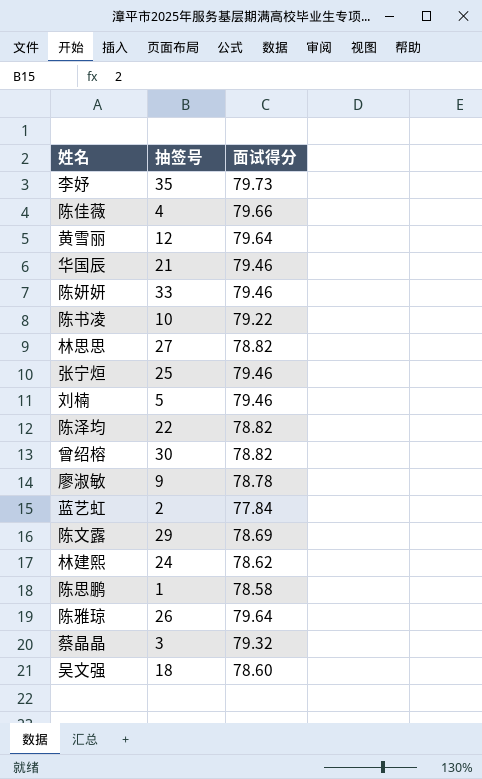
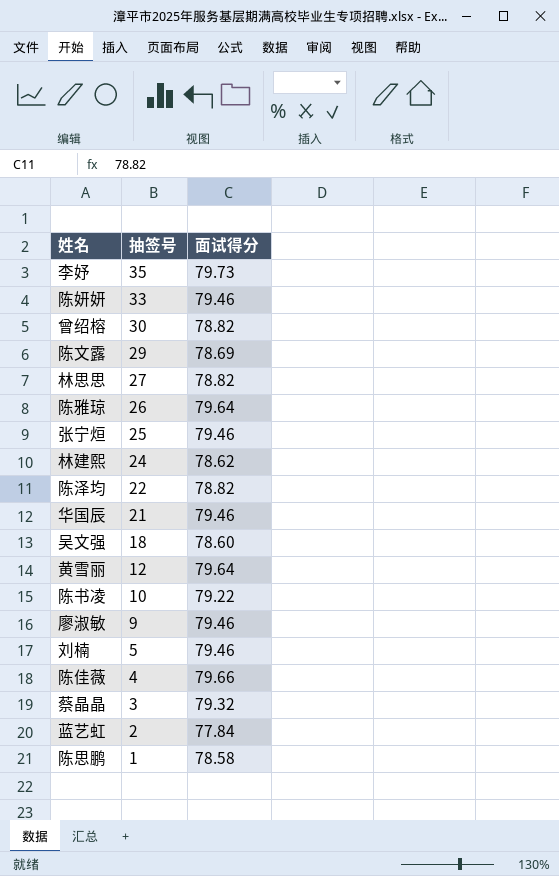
row order: none -> 抽签号 descending
廖淑敏 | 面试得分: 78.78 -> 79.46

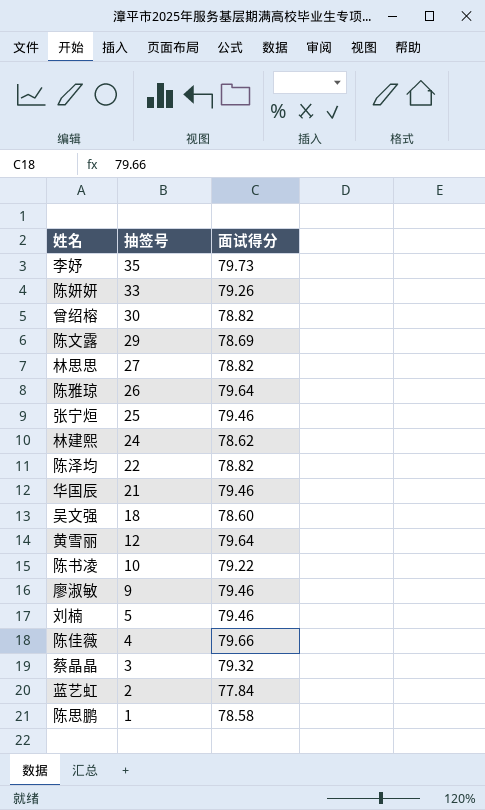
陈妍妍 | 面试得分: 79.46 -> 79.26

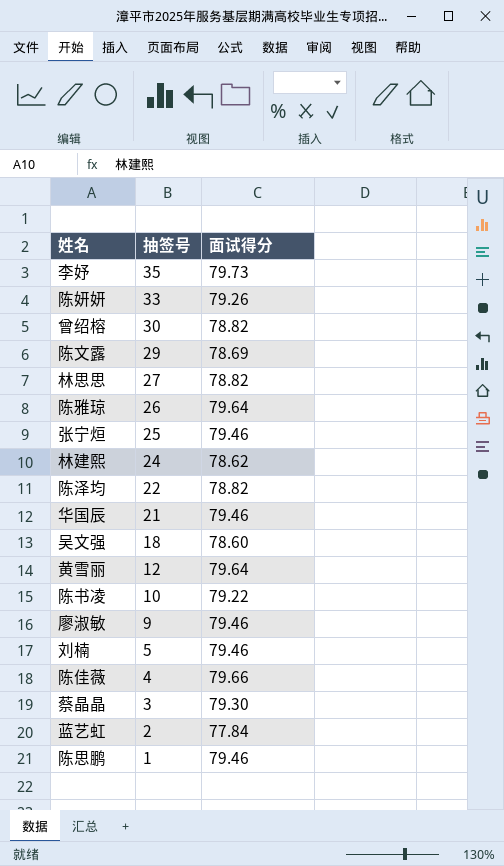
蔡晶晶 | 面试得分: 79.32 -> 79.30
陈思鹏 | 面试得分: 78.58 -> 79.46

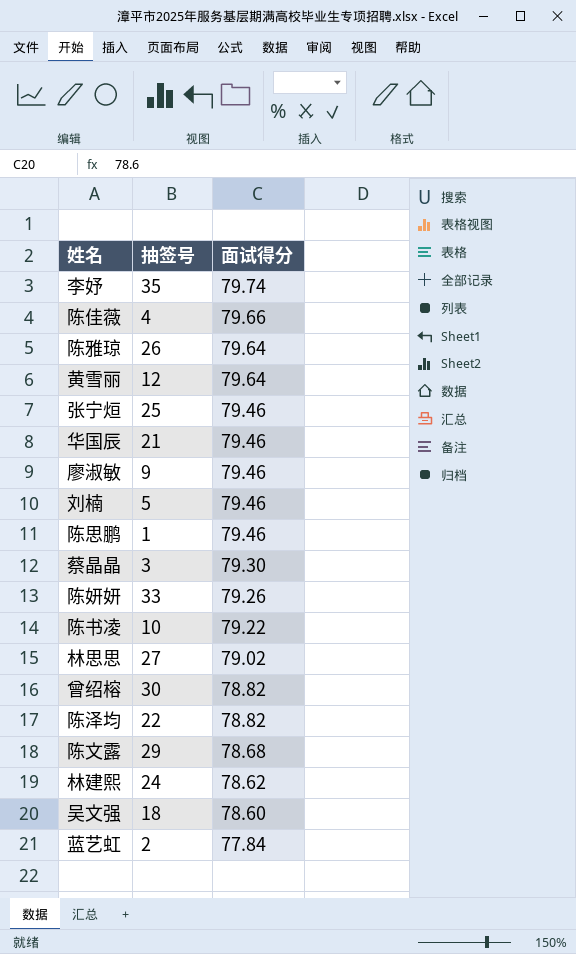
row order: 抽签号 descending -> 面试得分 descending
李妤 | 面试得分: 79.73 -> 79.74
林思思 | 面试得分: 78.82 -> 79.02
陈文露 | 面试得分: 78.69 -> 78.68

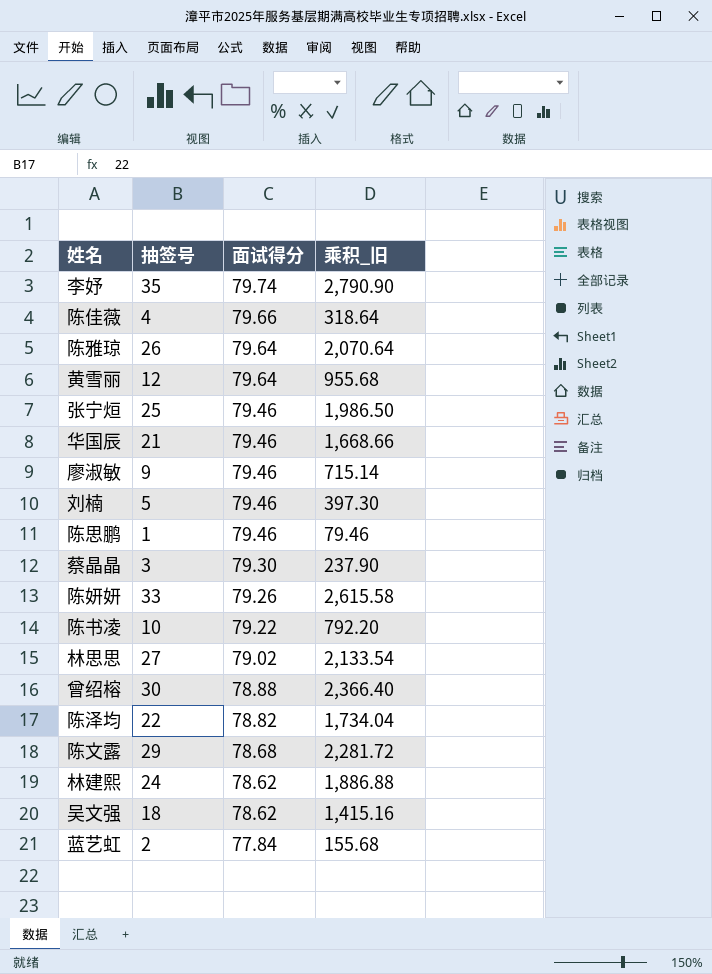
column 乘积_旧 | formula: none -> [抽签号] * [面试得分]
曾绍榕 | 面试得分: 78.82 -> 78.88
吴文强 | 面试得分: 78.60 -> 78.62

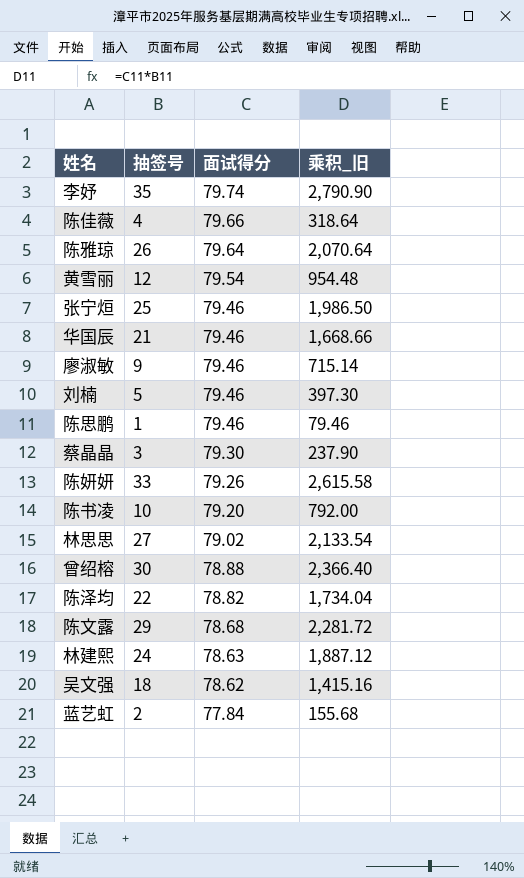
黄雪丽 | 面试得分: 79.64 -> 79.54
黄雪丽 | 乘积_旧: 955.68 -> 954.48
陈书凌 | 面试得分: 79.22 -> 79.20
陈书凌 | 乘积_旧: 792.20 -> 792.00
林建熙 | 面试得分: 78.62 -> 78.63
林建熙 | 乘积_旧: 1,886.88 -> 1,887.12

